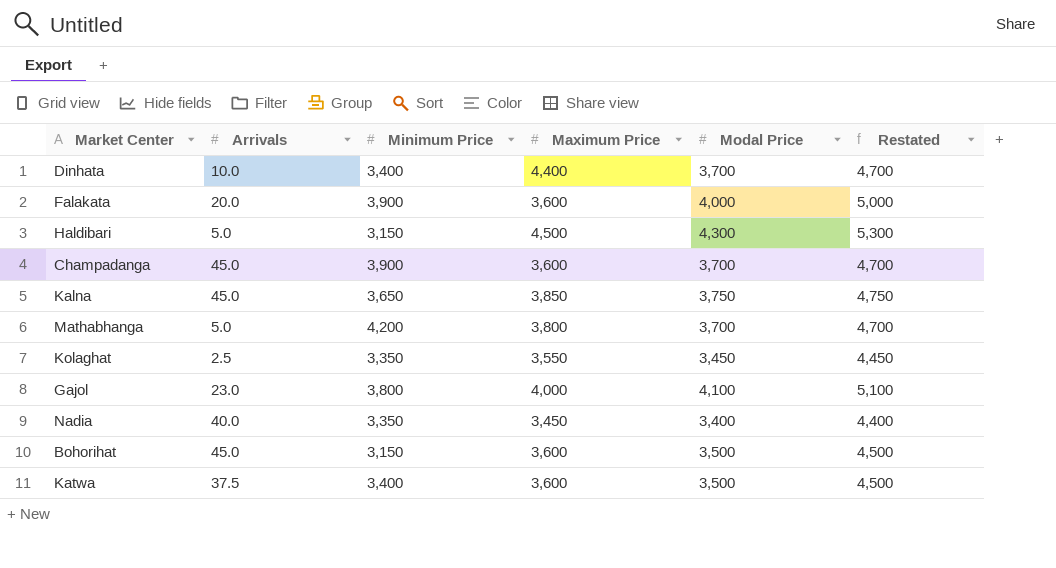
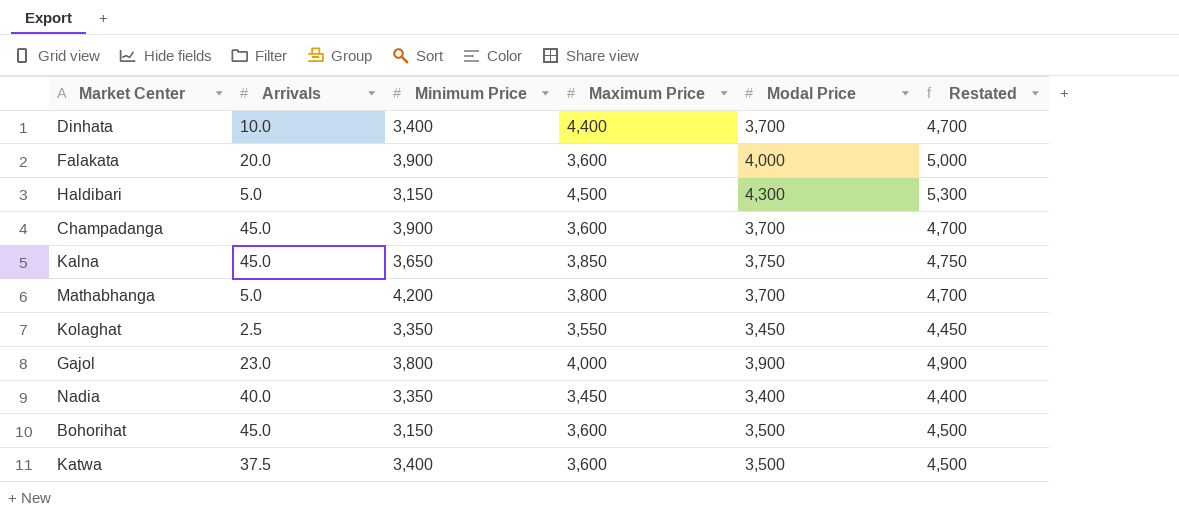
Gajol | Modal Price: 4,100 -> 3,900
Gajol | Restated: 5,100 -> 4,900

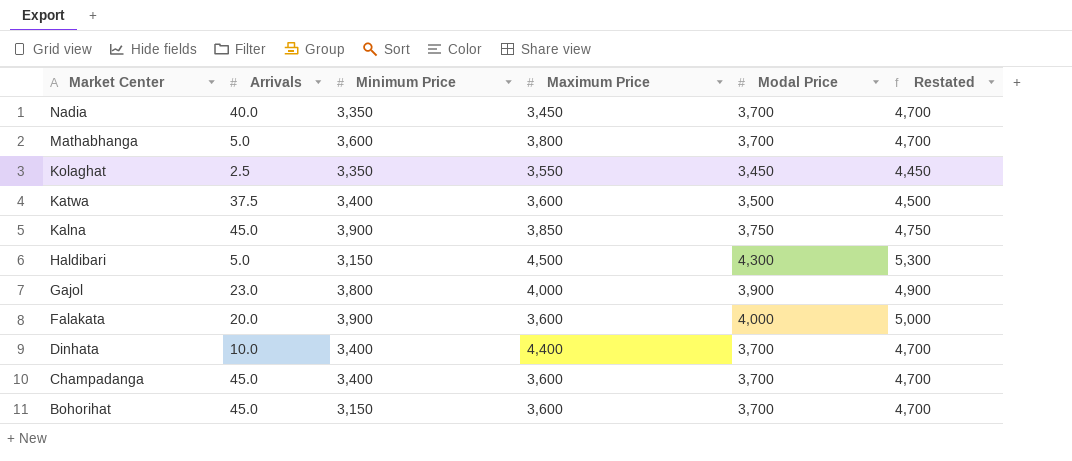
row order: none -> Market Center descending
Nadia | Modal Price: 3,400 -> 3,700
Nadia | Restated: 4,400 -> 4,700
Mathabhanga | Minimum Price: 4,200 -> 3,600
Kalna | Minimum Price: 3,650 -> 3,900
Champadanga | Minimum Price: 3,900 -> 3,400
Bohorihat | Modal Price: 3,500 -> 3,700
Bohorihat | Restated: 4,500 -> 4,700

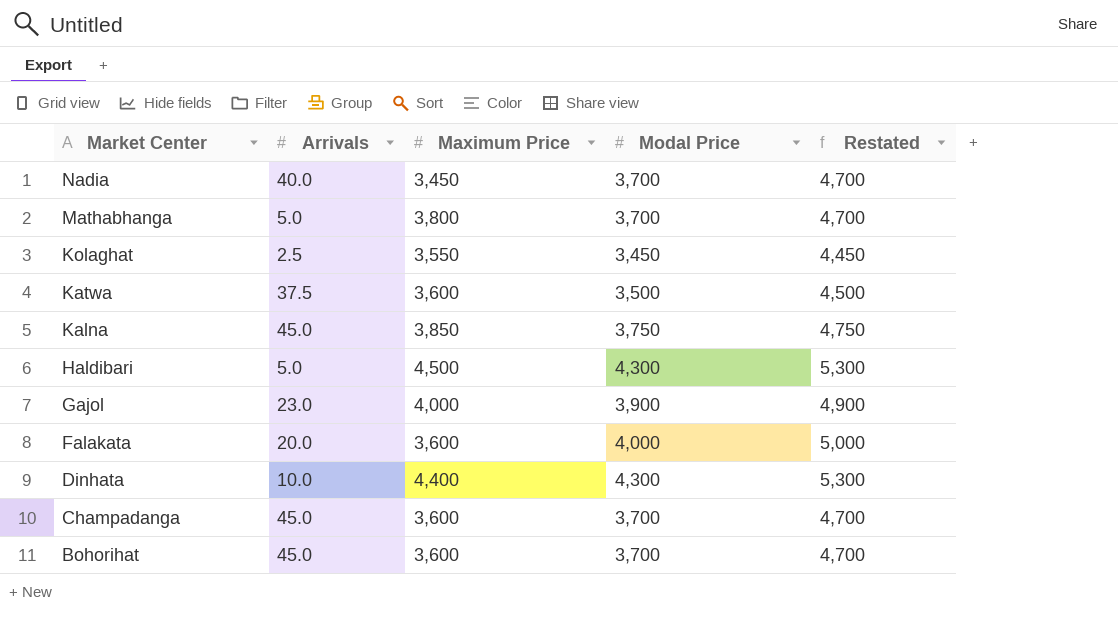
column Minimum Price | position: 3 -> none
Dinhata | Modal Price: 3,700 -> 4,300
Dinhata | Restated: 4,700 -> 5,300

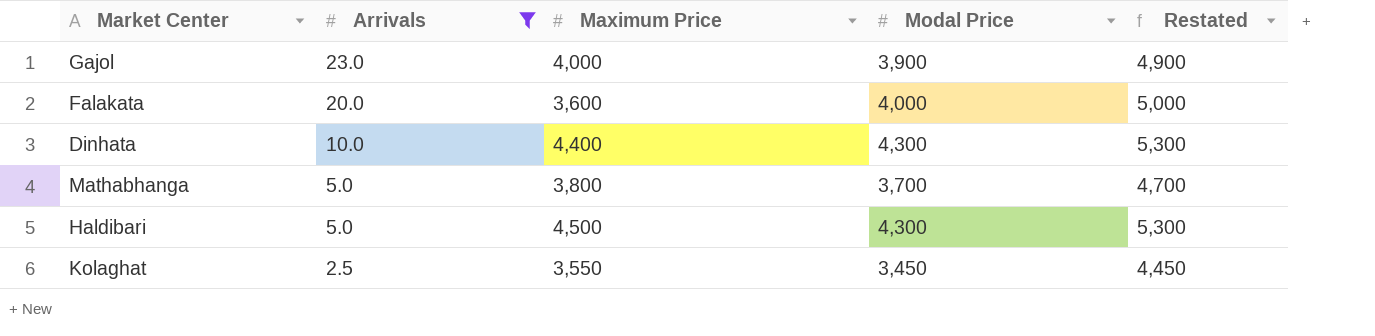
filter: none -> Arrivals <= 23.0
row order: Market Center descending -> Arrivals descending

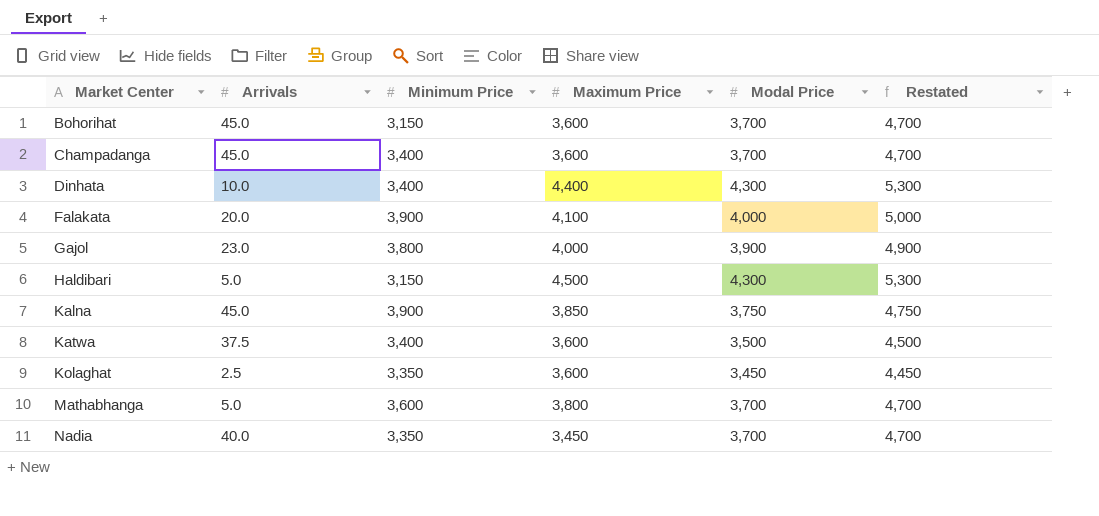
filter: Arrivals <= 23.0 -> none
row order: Arrivals descending -> Market Center ascending
column Minimum Price | position: none -> 3
Falakata | Maximum Price: 3,600 -> 4,100
Kolaghat | Maximum Price: 3,550 -> 3,600

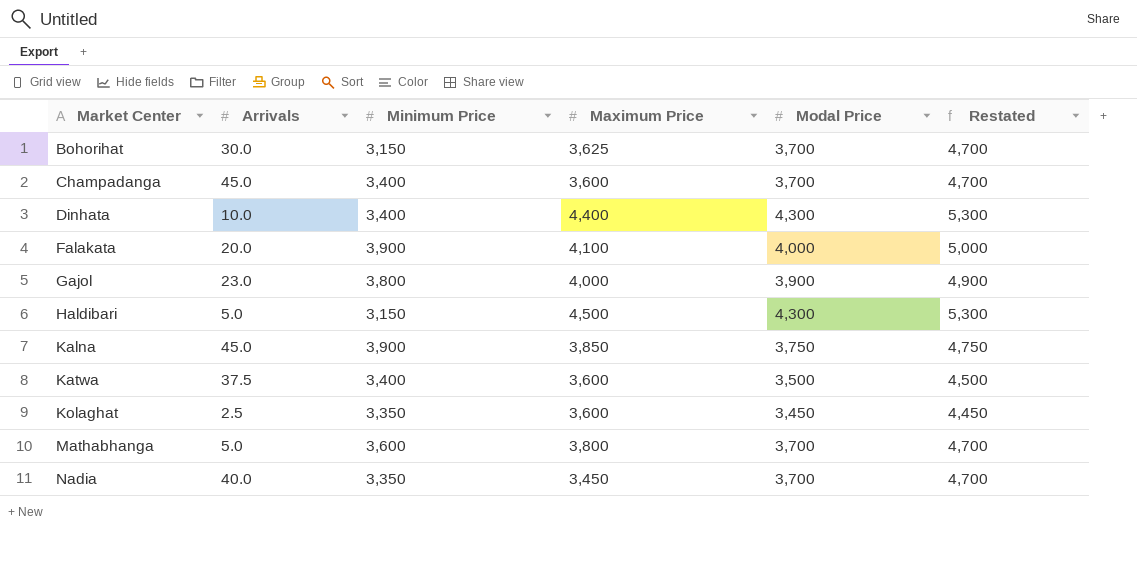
Bohorihat | Arrivals: 45.0 -> 30.0
Bohorihat | Maximum Price: 3,600 -> 3,625

